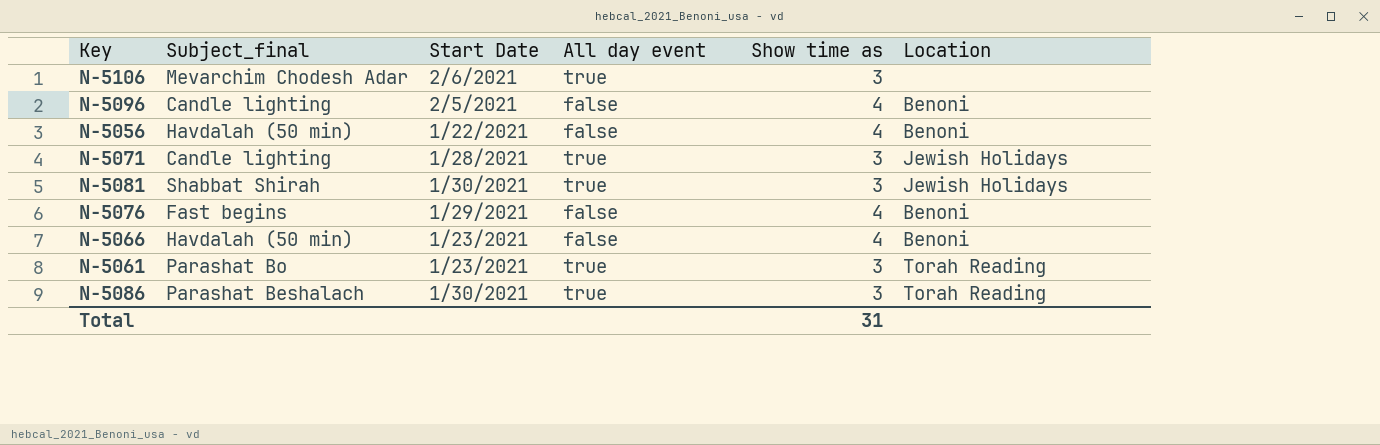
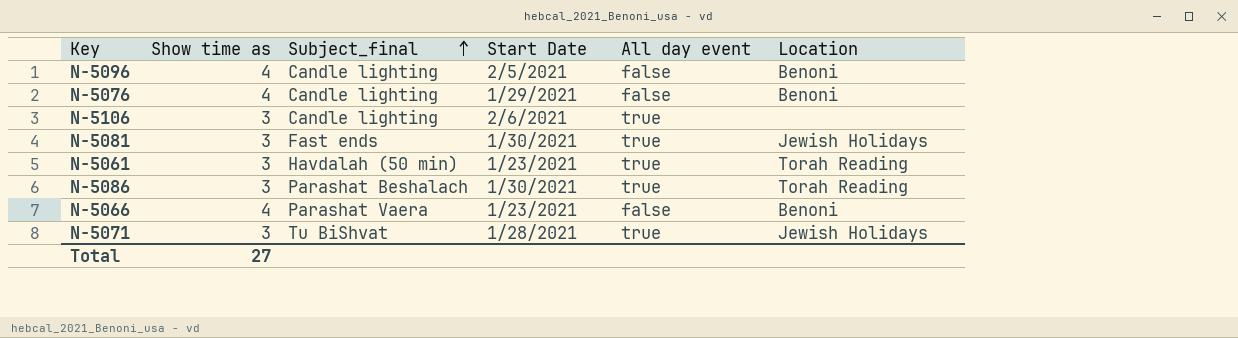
row order: none -> Subject_final ascending
column Show time as | position: 5 -> 2
row N-5056: Havdalah (50 min) | 1/22/2021 | false | 4 | Benoni -> none
N-5076 | Subject_final: Fast begins -> Candle lighting
N-5106 | Subject_final: Mevarchim Chodesh Adar -> Candle lighting
N-5081 | Subject_final: Shabbat Shirah -> Fast ends
N-5061 | Subject_final: Parashat Bo -> Havdalah (50 min)
N-5066 | Subject_final: Havdalah (50 min) -> Parashat Vaera
N-5071 | Subject_final: Candle lighting -> Tu BiShvat
Total | Show time as: 31 -> 27

